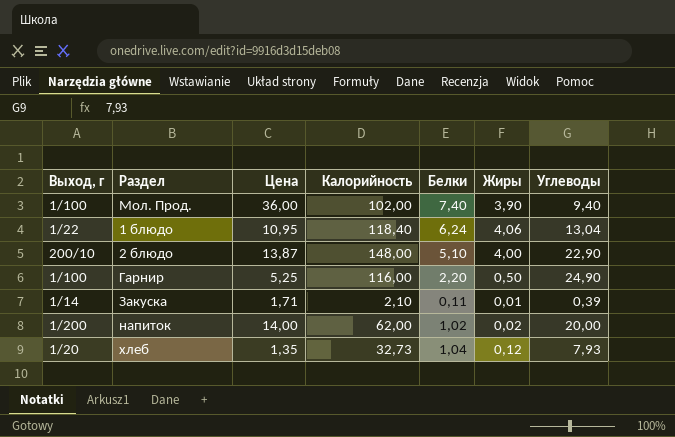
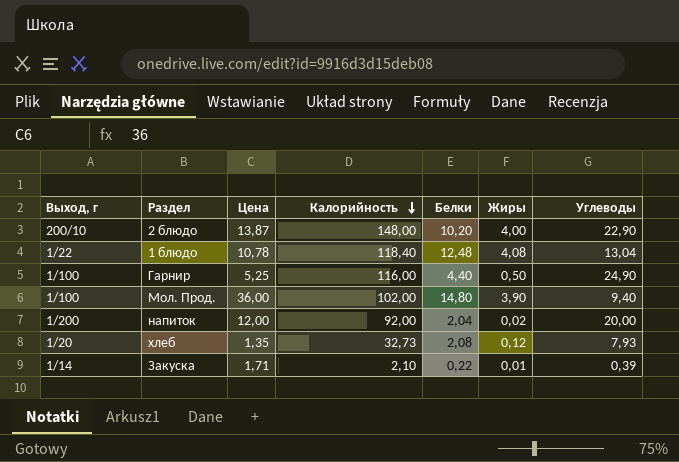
row order: none -> Калорийность descending
2 блюдо | Белки: 5,10 -> 10,20
1 блюдо | Цена: 10,95 -> 10,78
1 блюдо | Белки: 6,24 -> 12,48
1 блюдо | Жиры: 4,06 -> 4,08
Гарнир | Белки: 2,20 -> 4,40
Мол. Прод. | Белки: 7,40 -> 14,80
напиток | Цена: 14,00 -> 12,00
напиток | Калорийность: 62,00 -> 92,00
напиток | Белки: 1,02 -> 2,04
хлеб | Белки: 1,04 -> 2,08
Закуска | Белки: 0,11 -> 0,22

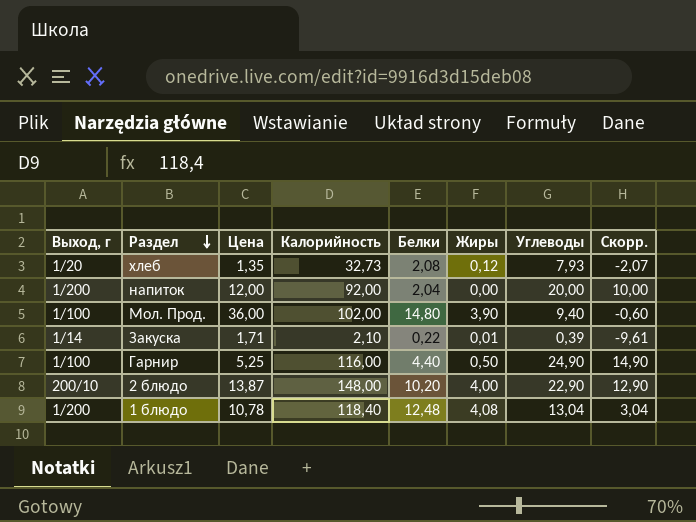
row order: Калорийность descending -> Раздел descending
column Скорр. | formula: none -> [Углеводы] - 10
напиток | Жиры: 0,02 -> 0,00
1 блюдо | Выход, г: 1/22 -> 1/200

